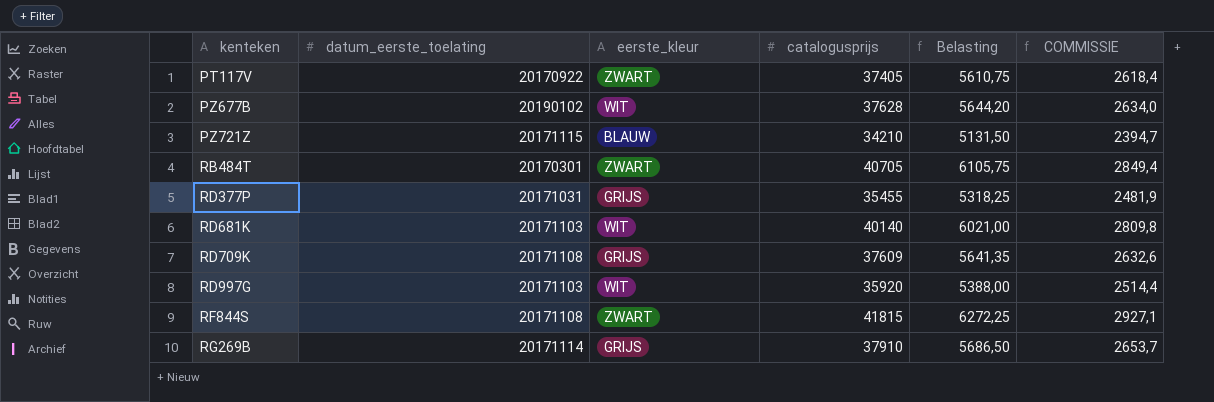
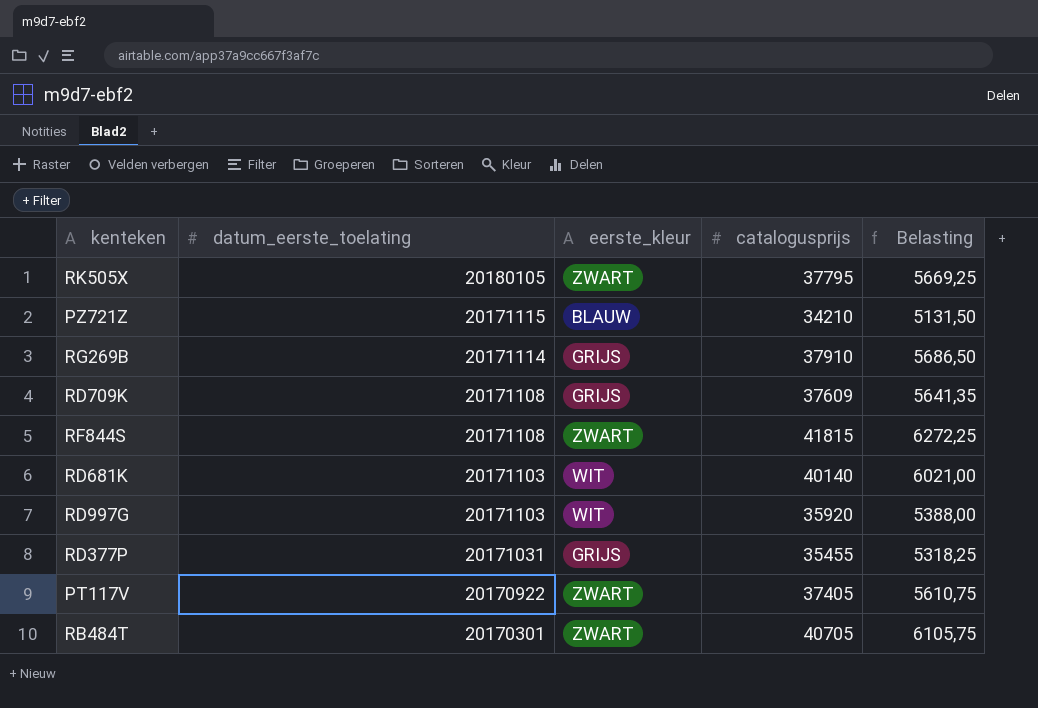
row order: kenteken ascending -> datum_eerste_toelating descending
column COMMISSIE | formula: [catalogusprijs] * 0,07 -> none
row PZ677B: 20190102 | WIT | 37628 | 5644,20 | 2634,0 -> none
row RK505X: none -> 20180105 | ZWART | 37795 | 5669,25

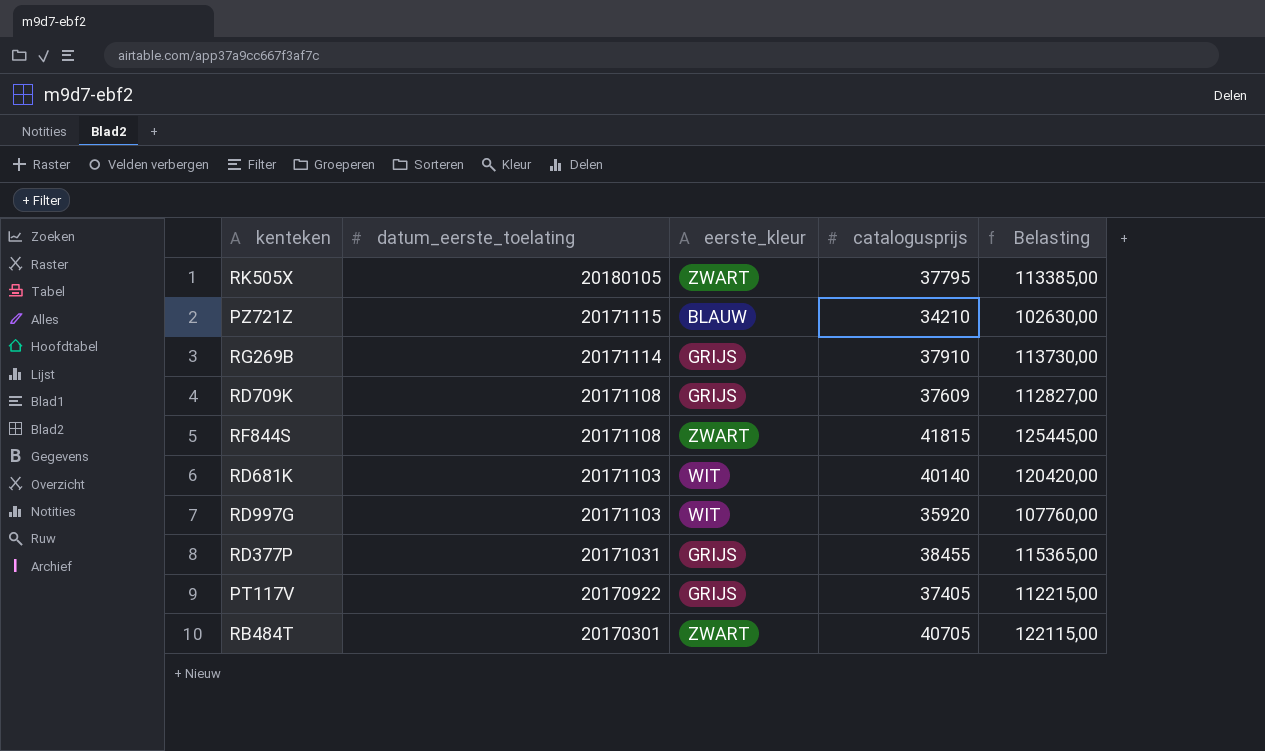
column Belasting | formula: [catalogusprijs] * 0,15 -> [catalogusprijs] * 3
RD377P | catalogusprijs: 35455 -> 38455
PT117V | eerste_kleur: ZWART -> GRIJS

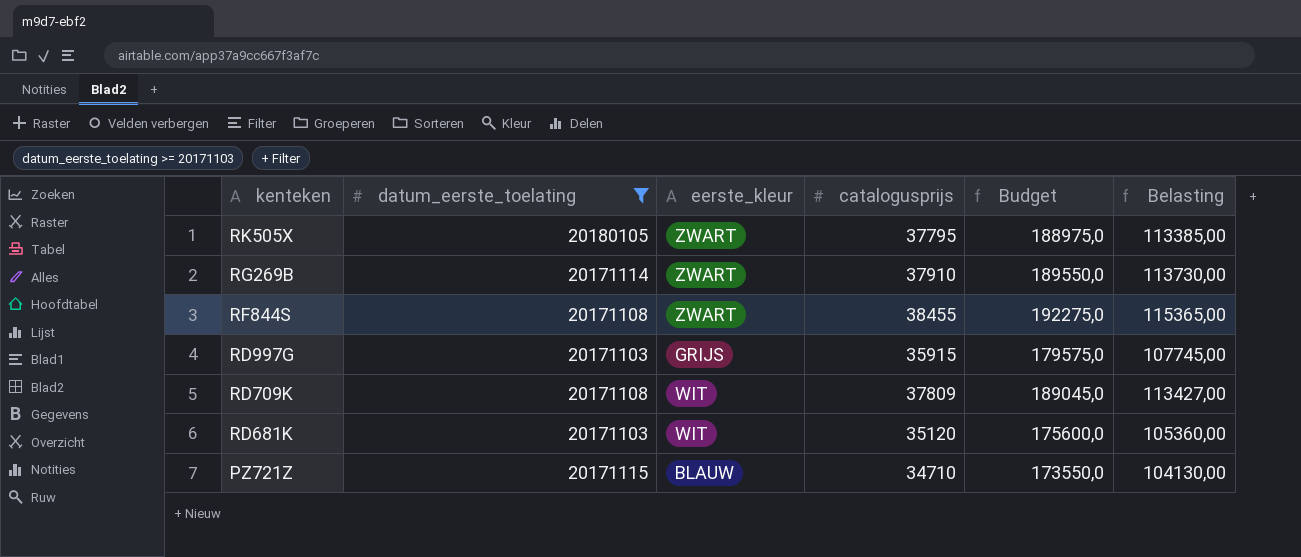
filter: none -> datum_eerste_toelating >= 20171103
row order: datum_eerste_toelating descending -> kenteken descending
column Budget | formula: none -> [catalogusprijs] * 5
RG269B | eerste_kleur: GRIJS -> ZWART
RF844S | catalogusprijs: 41815 -> 38455
RF844S | Belasting: 125445,00 -> 115365,00
RD997G | eerste_kleur: WIT -> GRIJS
RD997G | catalogusprijs: 35920 -> 35915
RD997G | Belasting: 107760,00 -> 107745,00
RD709K | eerste_kleur: GRIJS -> WIT
RD709K | catalogusprijs: 37609 -> 37809
RD709K | Belasting: 112827,00 -> 113427,00
RD681K | catalogusprijs: 40140 -> 35120
RD681K | Belasting: 120420,00 -> 105360,00
PZ721Z | catalogusprijs: 34210 -> 34710
PZ721Z | Belasting: 102630,00 -> 104130,00

